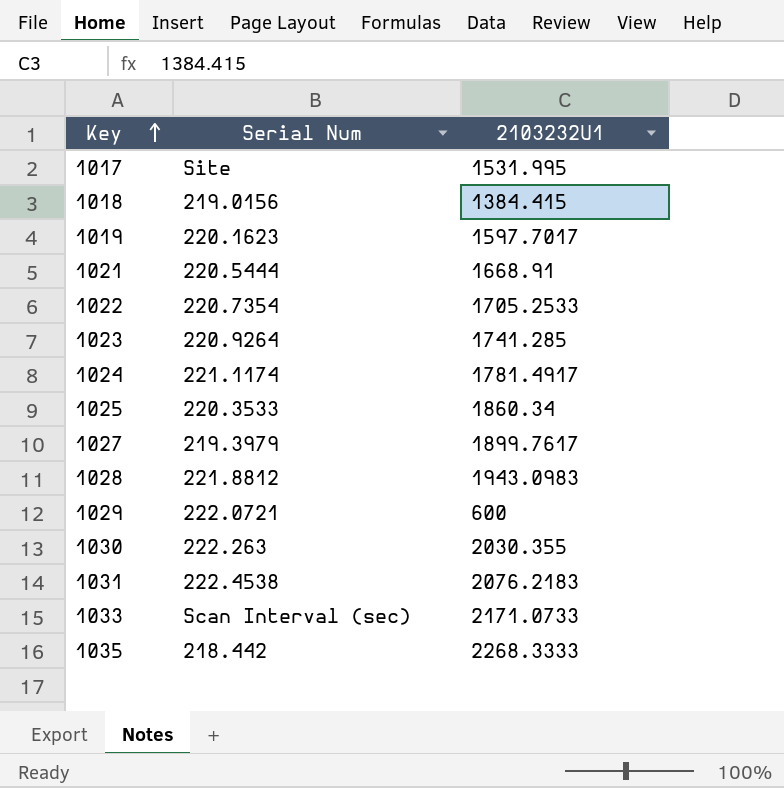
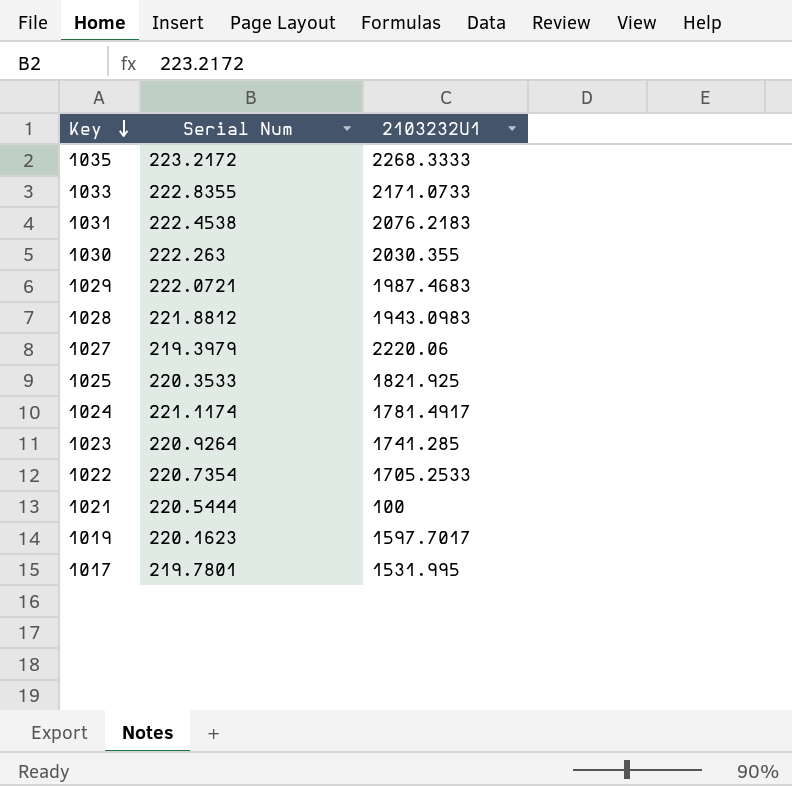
row order: Key ascending -> Key descending
row 1018: 219.0156 | 1384.415 -> none
1035 | Serial Num: 218.442 -> 223.2172
1033 | Serial Num: Scan Interval (sec) -> 222.8355
1029 | 2103232U1: 600 -> 1987.4683
1027 | 2103232U1: 1899.7617 -> 2220.06
1025 | 2103232U1: 1860.34 -> 1821.925
1021 | 2103232U1: 1668.91 -> 100
1017 | Serial Num: Site -> 219.7801

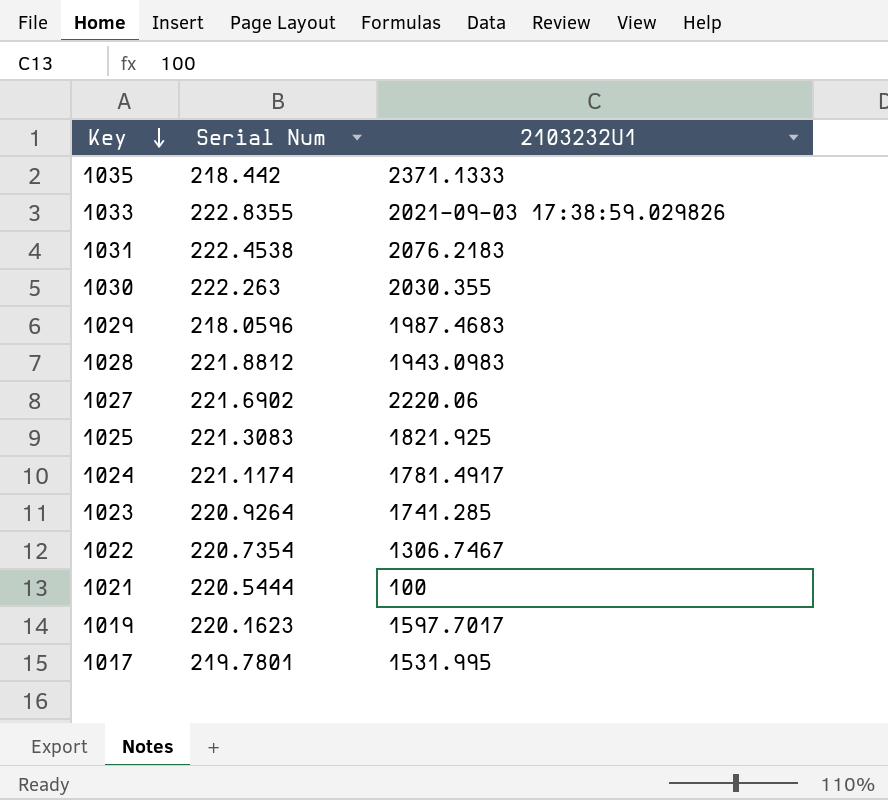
1035 | Serial Num: 223.2172 -> 218.442
1035 | 2103232U1: 2268.3333 -> 2371.1333
1033 | 2103232U1: 2171.0733 -> 2021-09-03 17:38:59.029826
1029 | Serial Num: 222.0721 -> 218.0596
1027 | Serial Num: 219.3979 -> 221.6902
1025 | Serial Num: 220.3533 -> 221.3083
1022 | 2103232U1: 1705.2533 -> 1306.7467

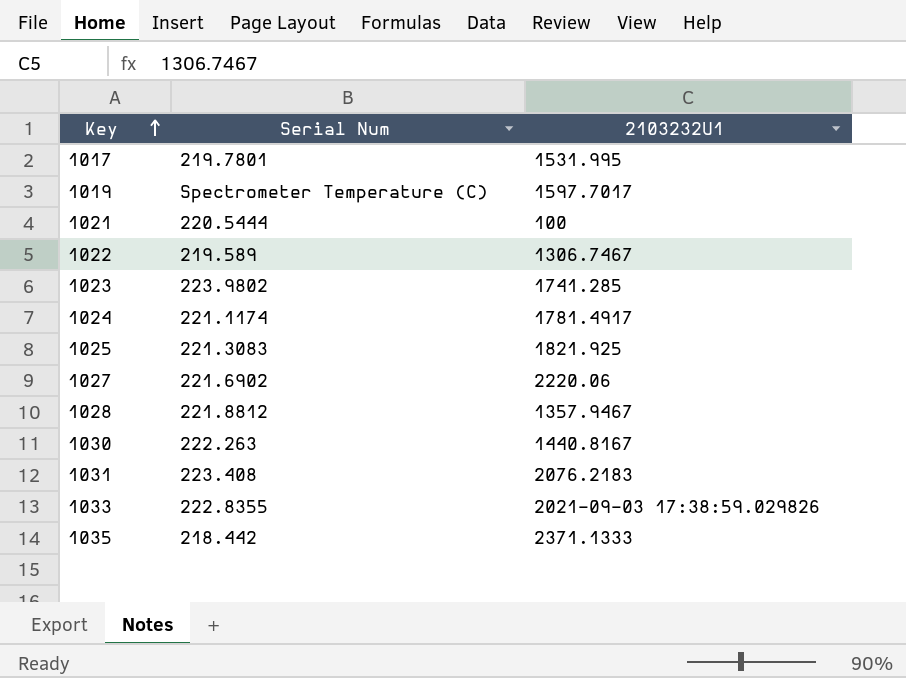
row order: Key descending -> Key ascending
row 1029: 218.0596 | 1987.4683 -> none
1019 | Serial Num: 220.1623 -> Spectrometer Temperature (C)
1022 | Serial Num: 220.7354 -> 219.589
1023 | Serial Num: 220.9264 -> 223.9802
1028 | 2103232U1: 1943.0983 -> 1357.9467
1030 | 2103232U1: 2030.355 -> 1440.8167
1031 | Serial Num: 222.4538 -> 223.408

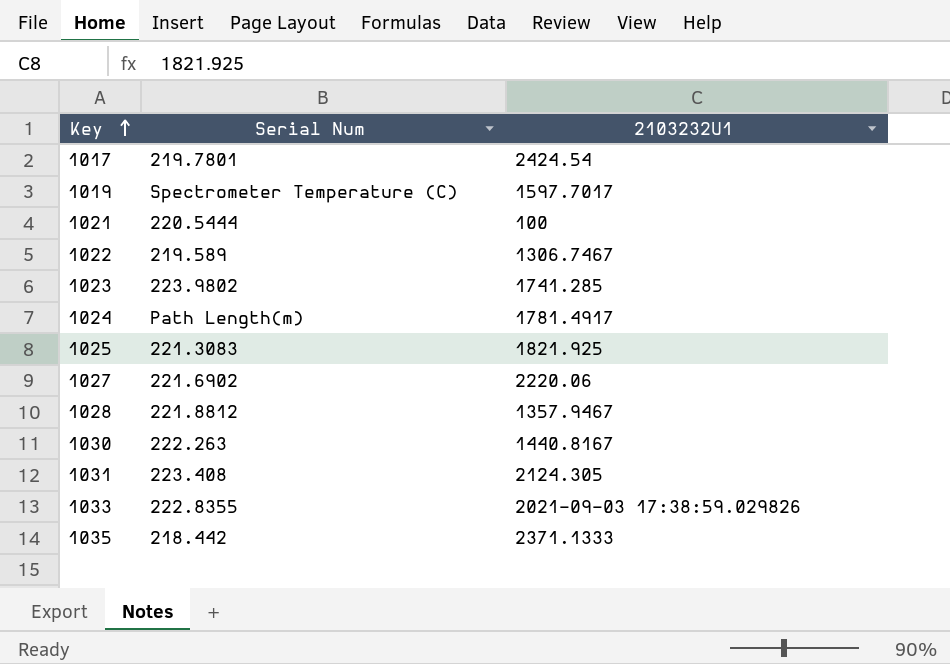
1017 | 2103232U1: 1531.995 -> 2424.54
1024 | Serial Num: 221.1174 -> Path Length(m)
1031 | 2103232U1: 2076.2183 -> 2124.305

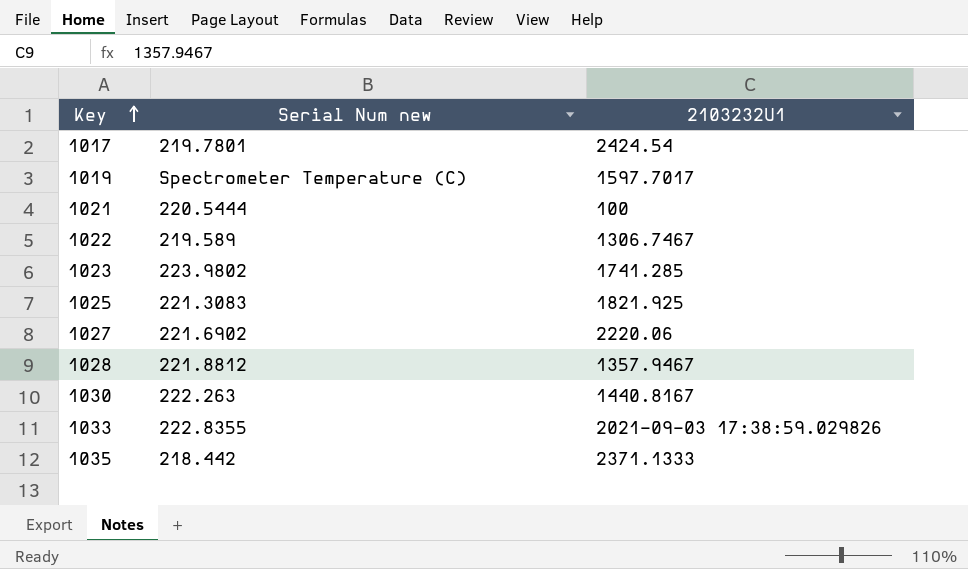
column name: Serial Num -> Serial Num new
row 1024: Path Length(m) | 1781.4917 -> none
row 1031: 223.408 | 2124.305 -> none

